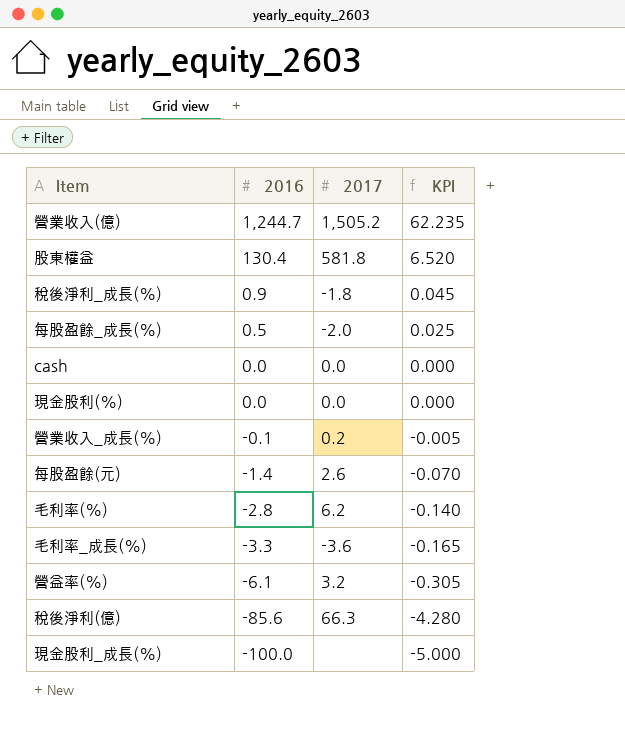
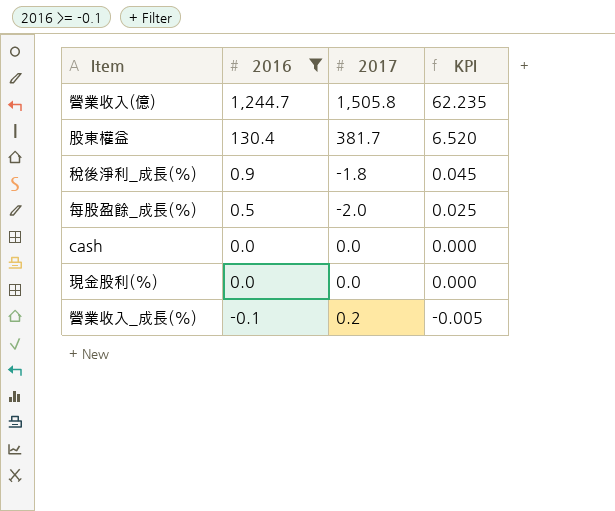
filter: none -> 2016 >= -0.1
營業收入(億) | 2017: 1,505.2 -> 1,505.8
股東權益 | 2017: 581.8 -> 381.7

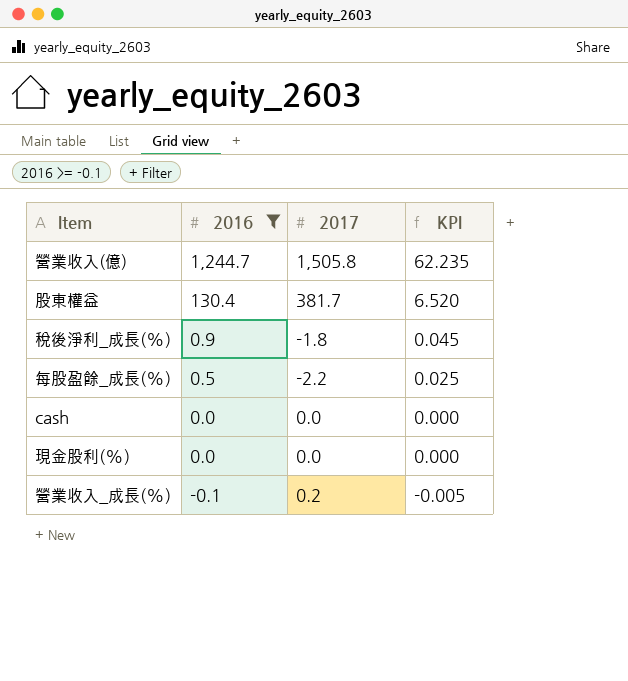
每股盈餘_成長(%) | 2017: -2.0 -> -2.2

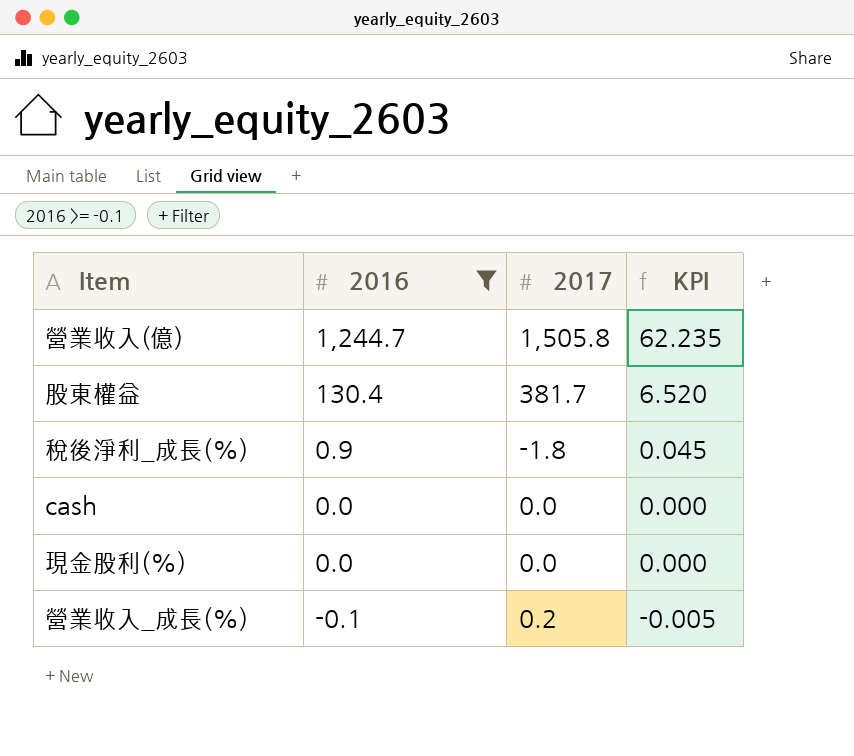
row 每股盈餘_成長(%): 0.5 | -2.2 | 0.025 -> none

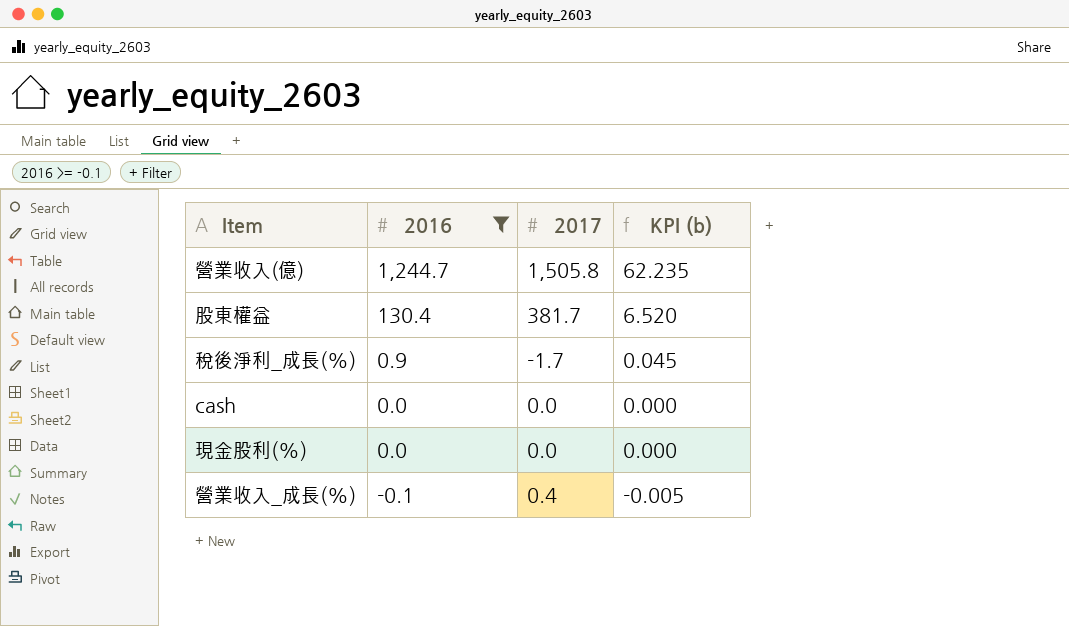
column name: KPI -> KPI (b)
稅後淨利_成長(%) | 2017: -1.8 -> -1.7
營業收入_成長(%) | 2017: 0.2 -> 0.4

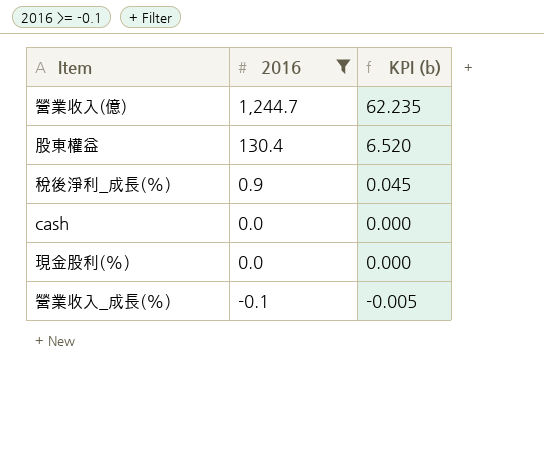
column 2017 | position: 3 -> none

